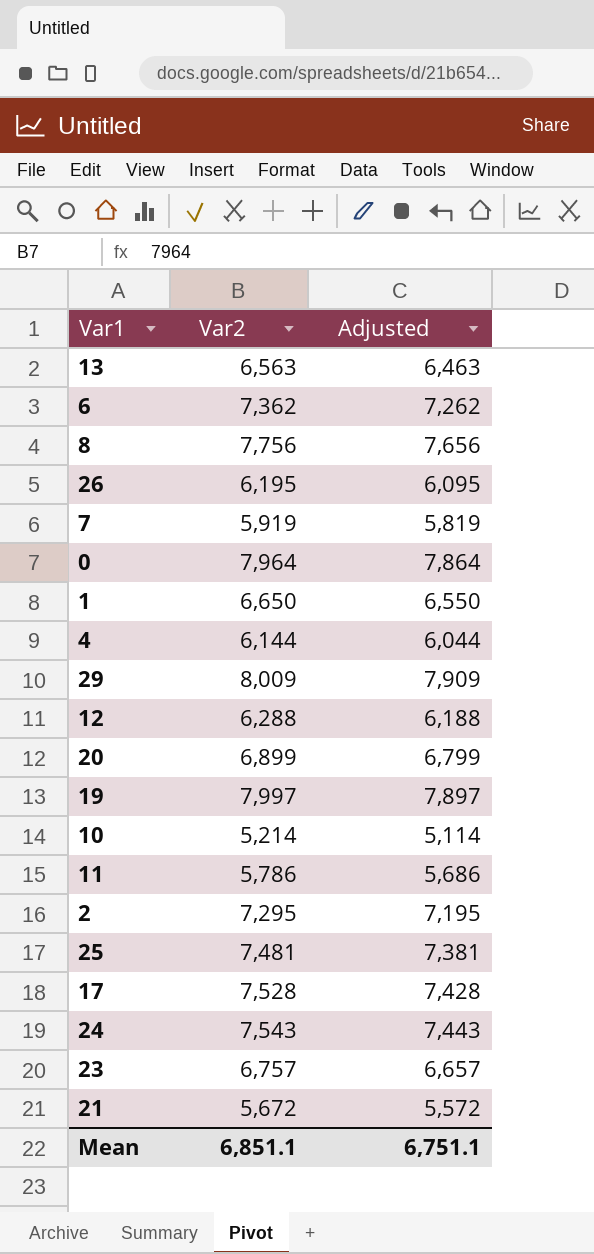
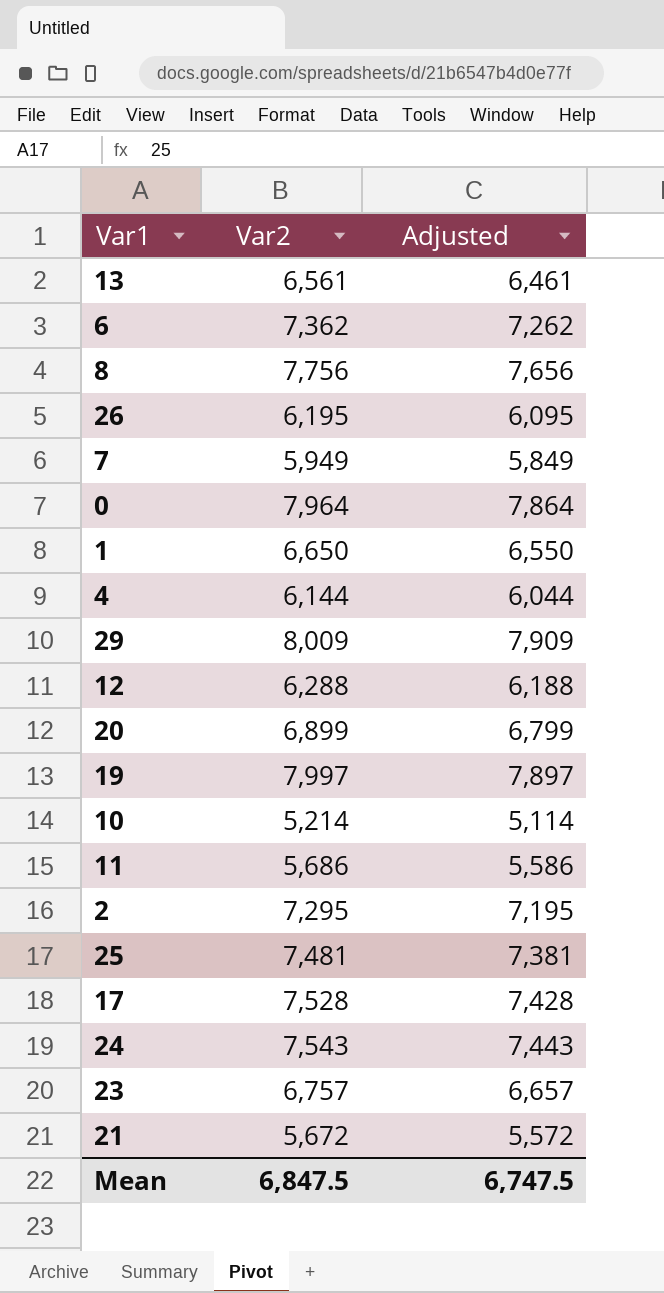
13 | Var2: 6,563 -> 6,561
13 | Adjusted: 6,463 -> 6,461
7 | Var2: 5,919 -> 5,949
7 | Adjusted: 5,819 -> 5,849
11 | Var2: 5,786 -> 5,686
11 | Adjusted: 5,686 -> 5,586
Mean | Var2: 6,851.1 -> 6,847.5
Mean | Adjusted: 6,751.1 -> 6,747.5

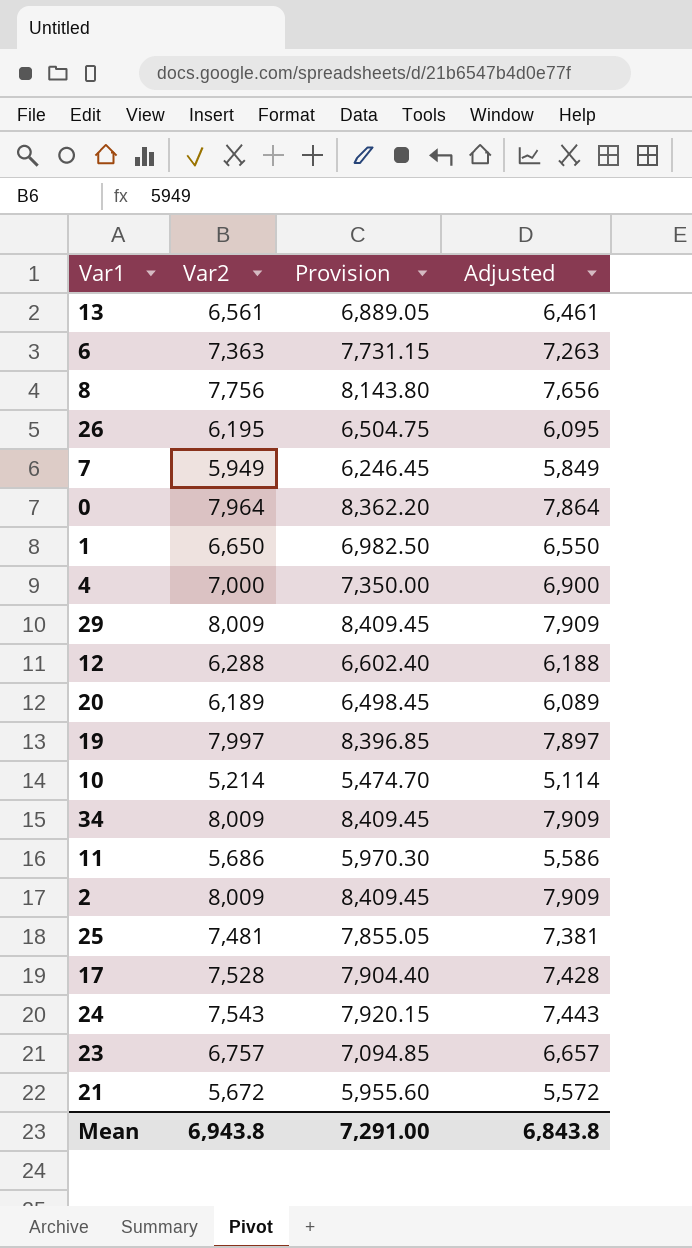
column Provision | formula: none -> [Var2] * 1.05
6 | Var2: 7,362 -> 7,363
6 | Adjusted: 7,262 -> 7,263
4 | Var2: 6,144 -> 7,000
4 | Adjusted: 6,044 -> 6,900
20 | Var2: 6,899 -> 6,189
20 | Adjusted: 6,799 -> 6,089
row 34: none -> 8,009 | 8,409.45 | 7,909
2 | Var2: 7,295 -> 8,009
2 | Adjusted: 7,195 -> 7,909
Mean | Var2: 6,847.5 -> 6,943.8
Mean | Adjusted: 6,747.5 -> 6,843.8

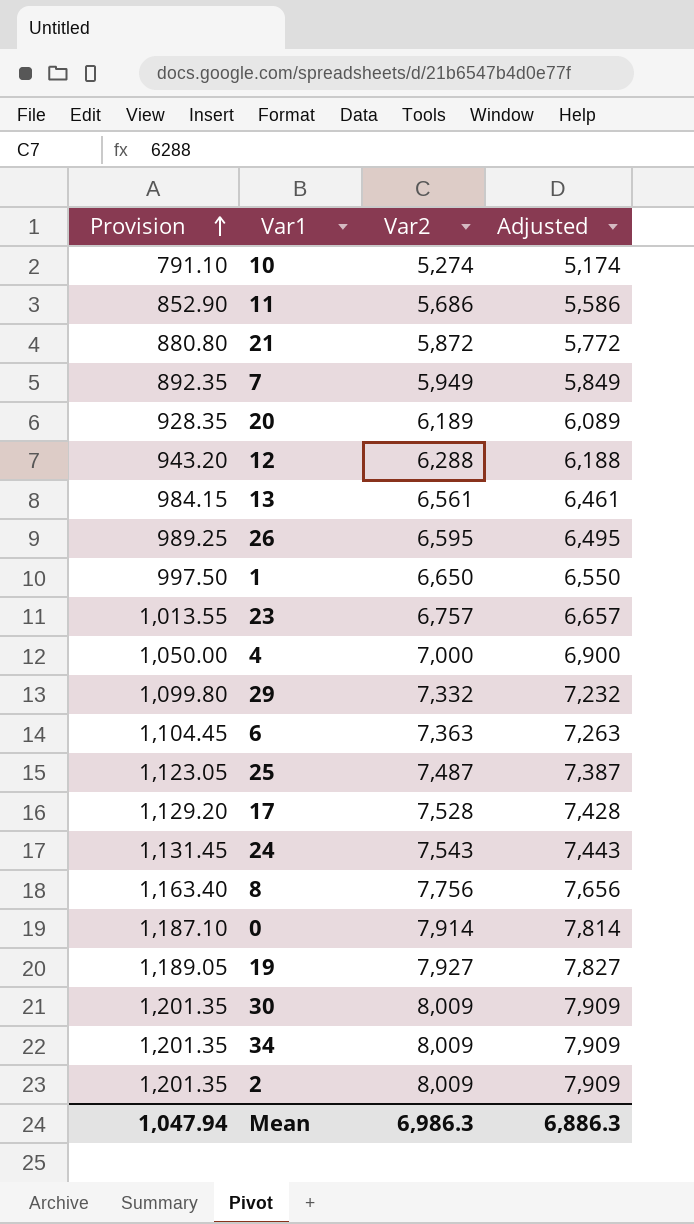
row order: none -> Provision ascending
column Provision | formula: [Var2] * 1.05 -> [Var2] * 0.15
column Provision | position: 3 -> 1
10 | Var2: 5,214 -> 5,274
10 | Adjusted: 5,114 -> 5,174
21 | Var2: 5,672 -> 5,872
21 | Adjusted: 5,572 -> 5,772
26 | Var2: 6,195 -> 6,595
26 | Adjusted: 6,095 -> 6,495
29 | Var2: 8,009 -> 7,332
29 | Adjusted: 7,909 -> 7,232
25 | Var2: 7,481 -> 7,487
25 | Adjusted: 7,381 -> 7,387
0 | Var2: 7,964 -> 7,914
0 | Adjusted: 7,864 -> 7,814
19 | Var2: 7,997 -> 7,927
19 | Adjusted: 7,897 -> 7,827
row 30: none -> 1,201.35 | 8,009 | 7,909
Mean | Provision: 7,291.00 -> 1,047.94
Mean | Var2: 6,943.8 -> 6,986.3
Mean | Adjusted: 6,843.8 -> 6,886.3

